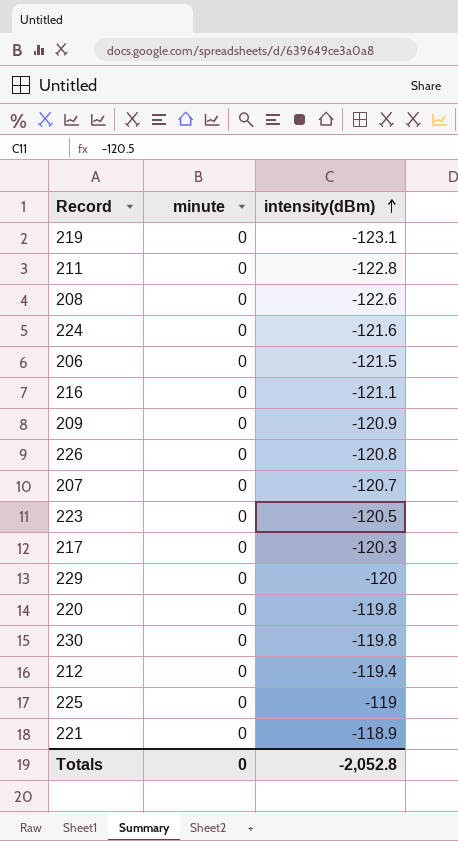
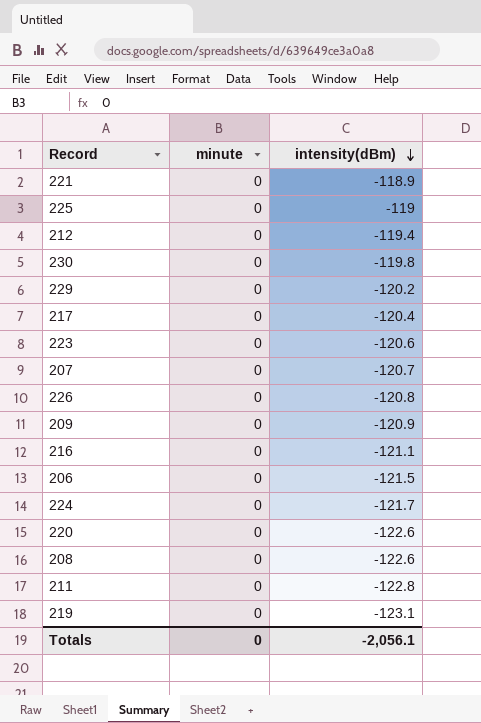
row order: intensity(dBm) ascending -> intensity(dBm) descending
229 | intensity(dBm): -120 -> -120.2
217 | intensity(dBm): -120.3 -> -120.4
223 | intensity(dBm): -120.5 -> -120.6
224 | intensity(dBm): -121.6 -> -121.7
220 | intensity(dBm): -119.8 -> -122.6
Totals | intensity(dBm): -2,052.8 -> -2,056.1

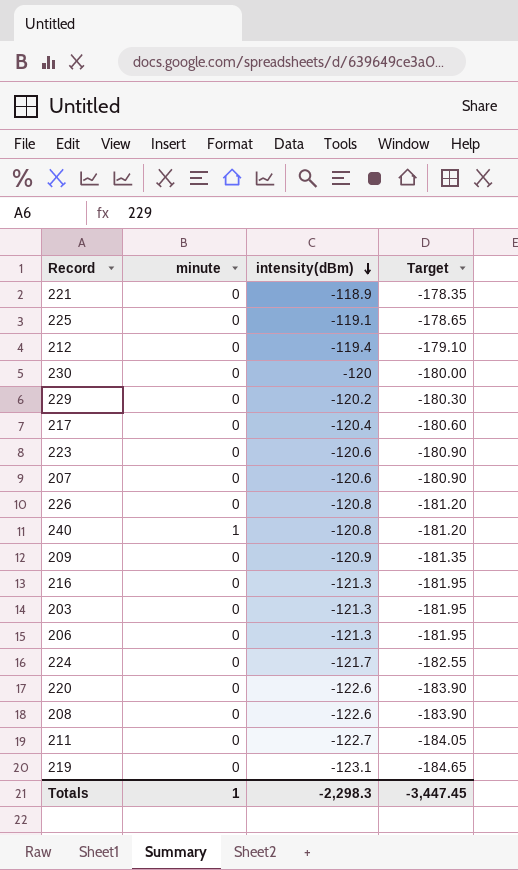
column Target | formula: none -> [intensity(dBm)] * 1.5
225 | intensity(dBm): -119 -> -119.1
230 | intensity(dBm): -119.8 -> -120
207 | intensity(dBm): -120.7 -> -120.6
row 240: none -> 1 | -120.8 | -181.20
216 | intensity(dBm): -121.1 -> -121.3
row 203: none -> 0 | -121.3 | -181.95
206 | intensity(dBm): -121.5 -> -121.3
211 | intensity(dBm): -122.8 -> -122.7
Totals | minute: 0 -> 1
Totals | intensity(dBm): -2,056.1 -> -2,298.3

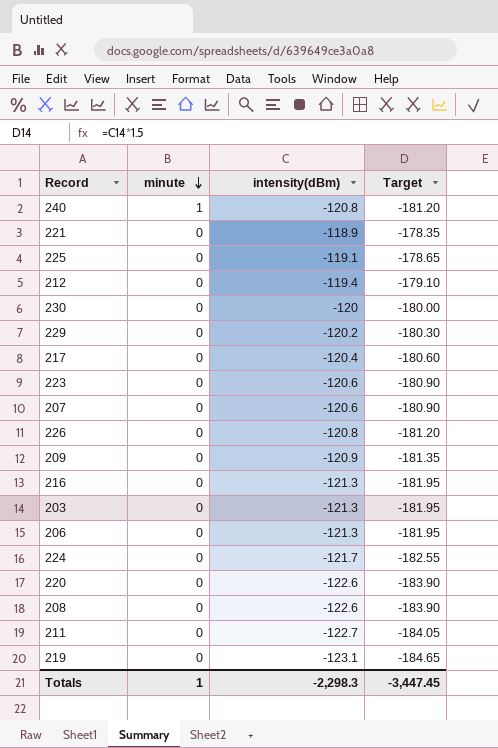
row order: intensity(dBm) descending -> minute descending

